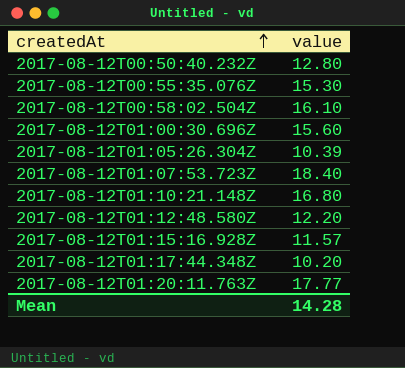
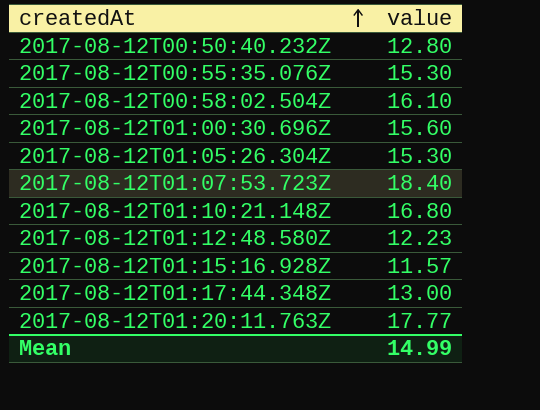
2017-08-12T01:05:26.304Z | value: 10.39 -> 15.30
2017-08-12T01:12:48.580Z | value: 12.20 -> 12.23
2017-08-12T01:17:44.348Z | value: 10.20 -> 13.00
Mean | value: 14.28 -> 14.99

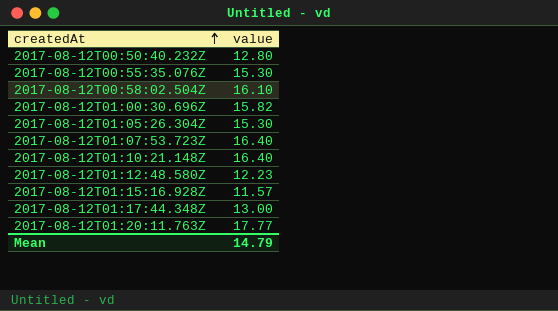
2017-08-12T01:00:30.696Z | value: 15.60 -> 15.82
2017-08-12T01:07:53.723Z | value: 18.40 -> 16.40
2017-08-12T01:10:21.148Z | value: 16.80 -> 16.40
Mean | value: 14.99 -> 14.79

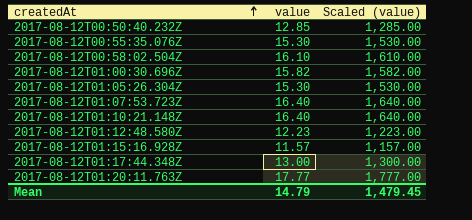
column Scaled (value) | formula: none -> [value] * 100
2017-08-12T00:50:40.232Z | value: 12.80 -> 12.85

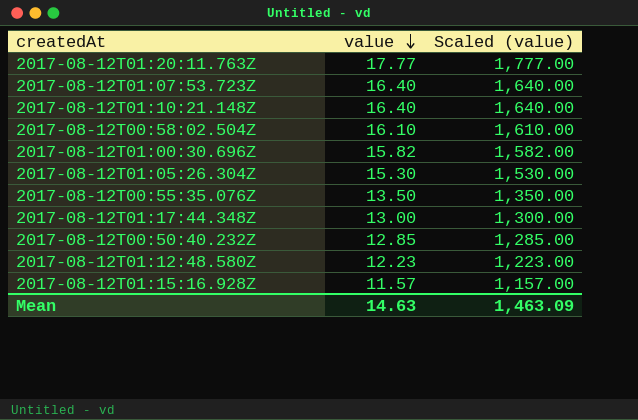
row order: createdAt ascending -> value descending
2017-08-12T00:55:35.076Z | value: 15.30 -> 13.50
2017-08-12T00:55:35.076Z | Scaled (value): 1,530.00 -> 1,350.00
Mean | value: 14.79 -> 14.63
Mean | Scaled (value): 1,479.45 -> 1,463.09

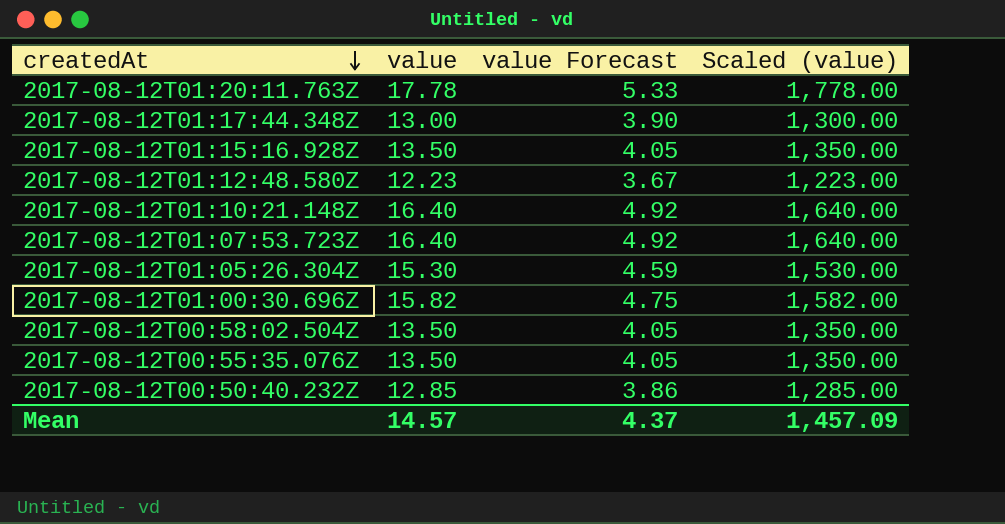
row order: value descending -> createdAt descending
column value Forecast | formula: none -> [value] * 0.3
2017-08-12T01:20:11.763Z | value: 17.77 -> 17.78
2017-08-12T01:20:11.763Z | Scaled (value): 1,777.00 -> 1,778.00
2017-08-12T01:15:16.928Z | value: 11.57 -> 13.50
2017-08-12T01:15:16.928Z | Scaled (value): 1,157.00 -> 1,350.00
2017-08-12T00:58:02.504Z | value: 16.10 -> 13.50
2017-08-12T00:58:02.504Z | Scaled (value): 1,610.00 -> 1,350.00
Mean | value: 14.63 -> 14.57
Mean | Scaled (value): 1,463.09 -> 1,457.09

